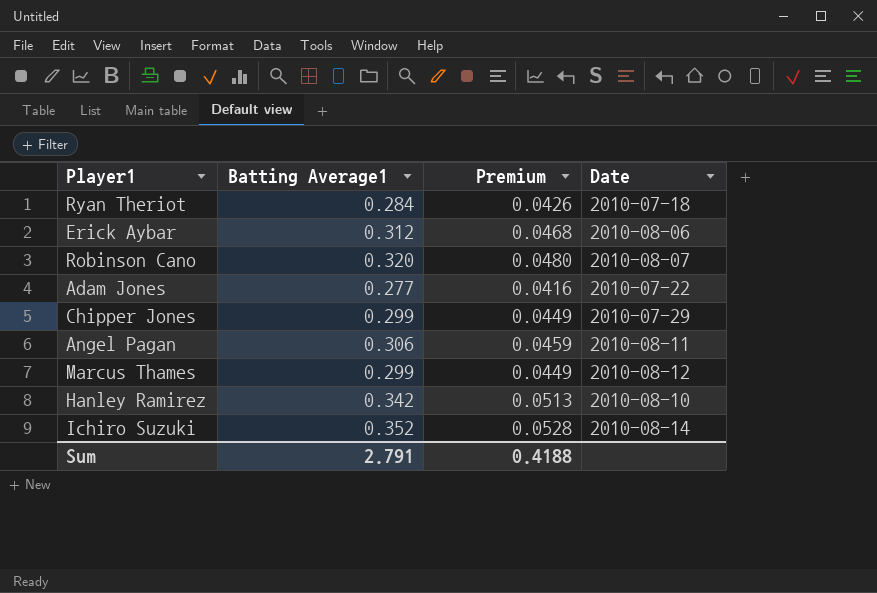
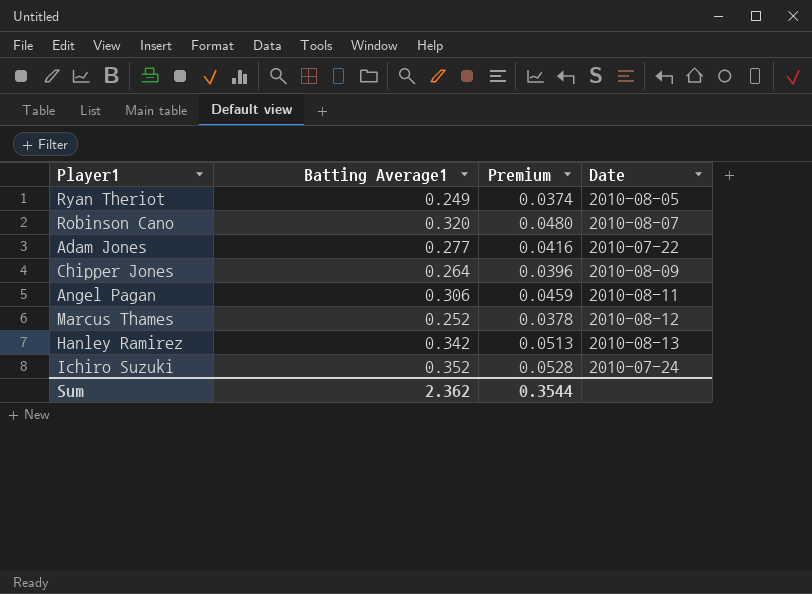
row Erick Aybar: 0.312 | 0.0468 | 2010-08-06 -> none
Ryan Theriot | Batting Average1: 0.284 -> 0.249
Ryan Theriot | Premium: 0.0426 -> 0.0374
Ryan Theriot | Date: 2010-07-18 -> 2010-08-05
Chipper Jones | Batting Average1: 0.299 -> 0.264
Chipper Jones | Premium: 0.0449 -> 0.0396
Chipper Jones | Date: 2010-07-29 -> 2010-08-09
Marcus Thames | Batting Average1: 0.299 -> 0.252
Marcus Thames | Premium: 0.0449 -> 0.0378
Hanley Ramirez | Date: 2010-08-10 -> 2010-08-13
Ichiro Suzuki | Date: 2010-08-14 -> 2010-07-24
Sum | Batting Average1: 2.791 -> 2.362
Sum | Premium: 0.4188 -> 0.3544

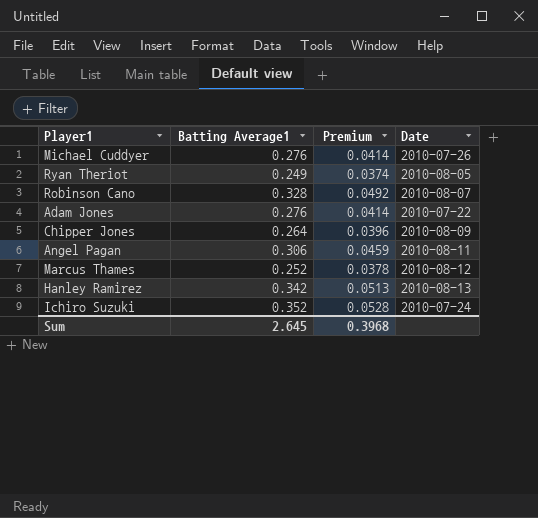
row Michael Cuddyer: none -> 0.276 | 0.0414 | 2010-07-26
Robinson Cano | Batting Average1: 0.320 -> 0.328
Robinson Cano | Premium: 0.0480 -> 0.0492
Adam Jones | Batting Average1: 0.277 -> 0.276
Adam Jones | Premium: 0.0416 -> 0.0414
Sum | Batting Average1: 2.362 -> 2.645
Sum | Premium: 0.3544 -> 0.3968

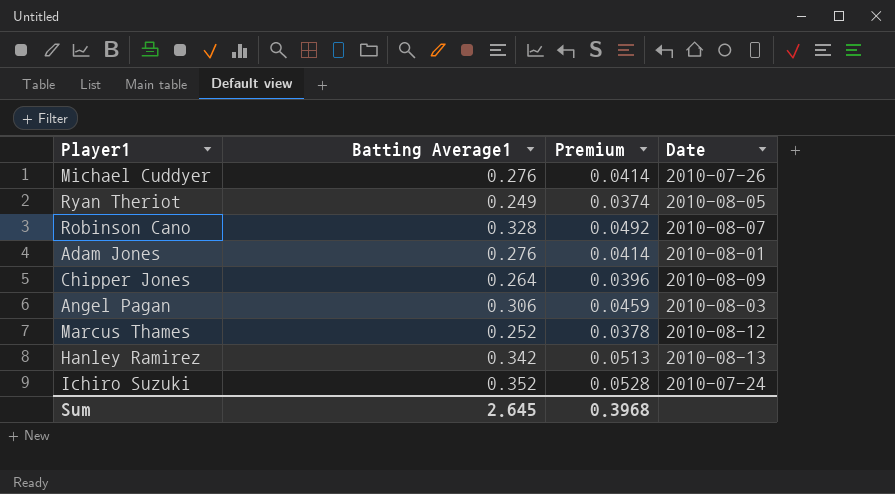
Adam Jones | Date: 2010-07-22 -> 2010-08-01
Angel Pagan | Date: 2010-08-11 -> 2010-08-03

